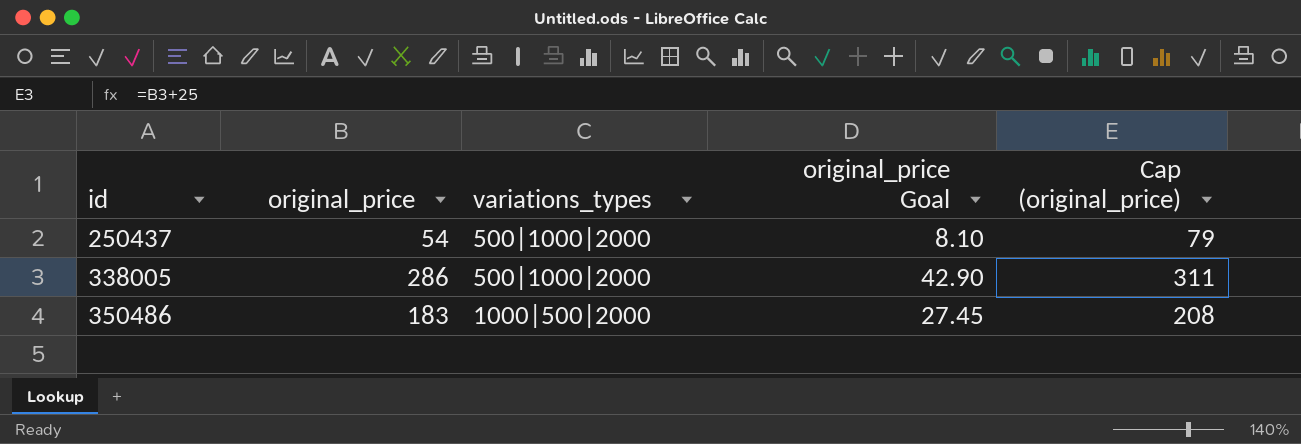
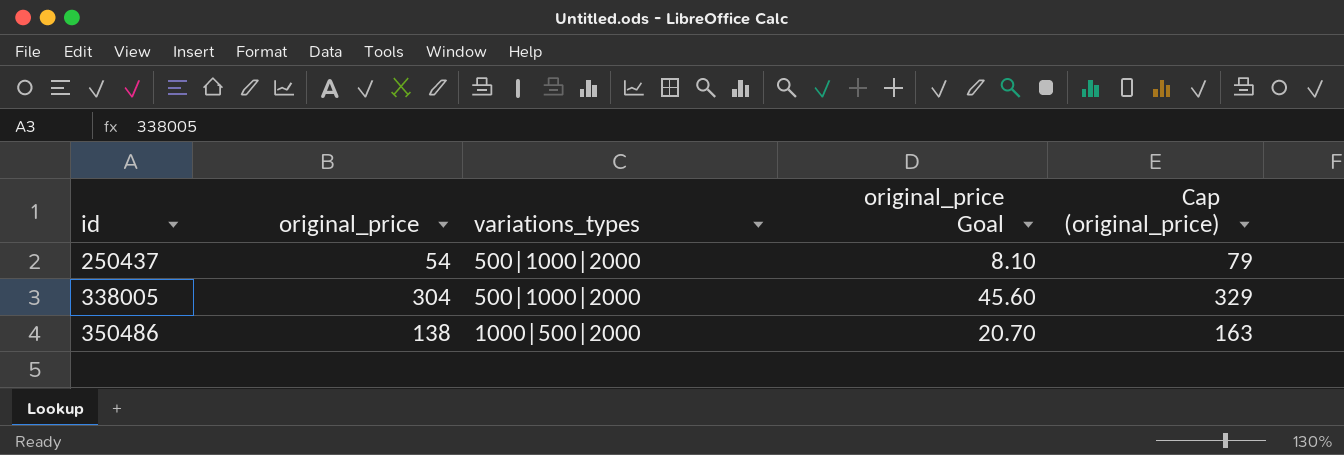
338005 | original_price: 286 -> 304
338005 | original_price Goal: 42.90 -> 45.60
338005 | Cap (original_price): 311 -> 329
350486 | original_price: 183 -> 138
350486 | original_price Goal: 27.45 -> 20.70
350486 | Cap (original_price): 208 -> 163

